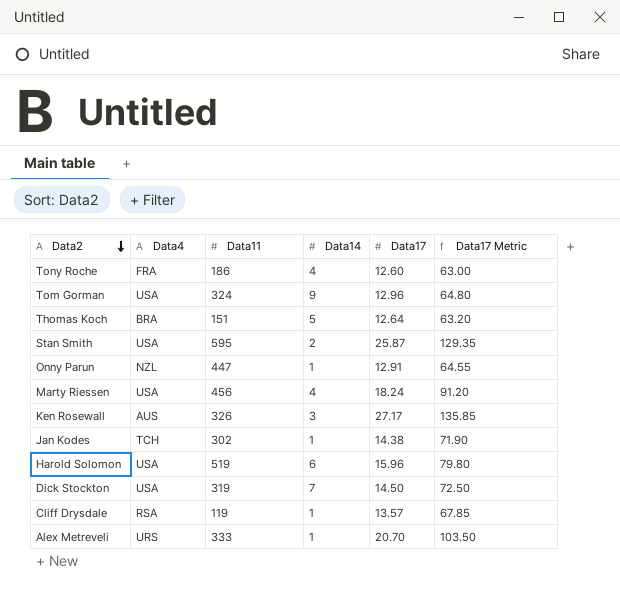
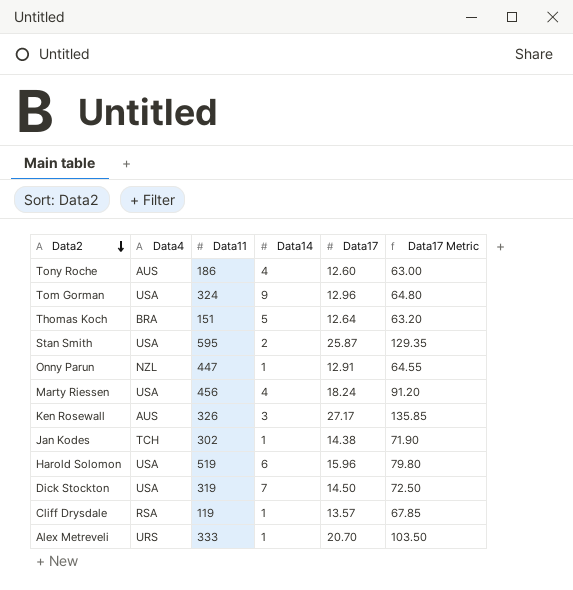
Tony Roche | Data4: FRA -> AUS

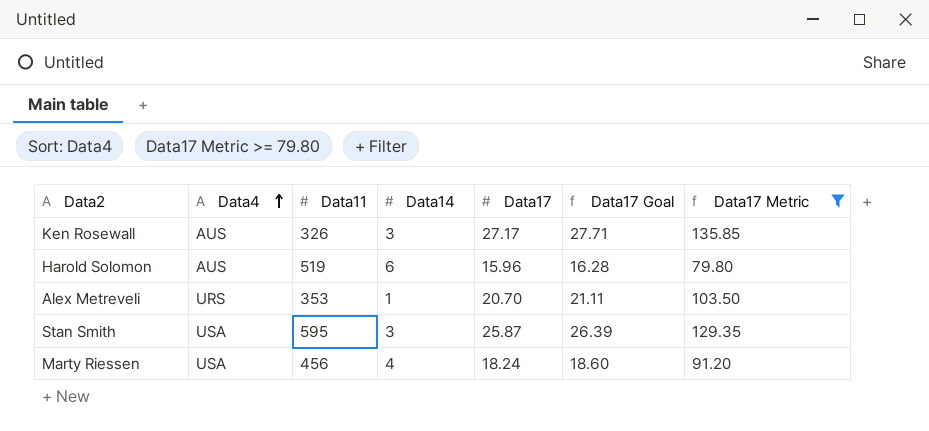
filter: none -> Data17 Metric >= 79.80
row order: Data2 descending -> Data4 ascending
column Data17 Goal | formula: none -> [Data17] * 1.02
Harold Solomon | Data4: USA -> AUS
Alex Metreveli | Data11: 333 -> 353
Stan Smith | Data14: 2 -> 3

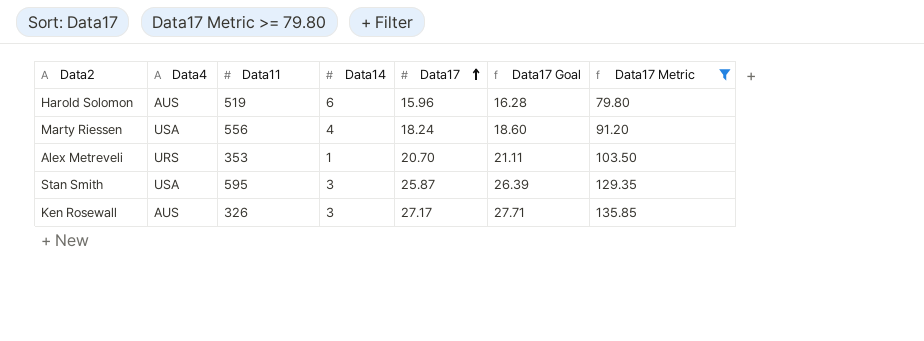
row order: Data4 ascending -> Data17 ascending
Marty Riessen | Data11: 456 -> 556

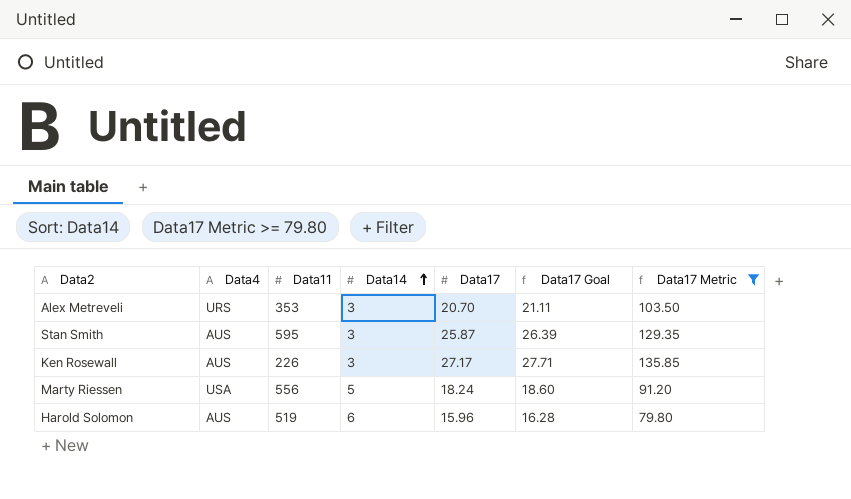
row order: Data17 ascending -> Data14 ascending
Alex Metreveli | Data14: 1 -> 3
Stan Smith | Data4: USA -> AUS
Ken Rosewall | Data11: 326 -> 226
Marty Riessen | Data14: 4 -> 5

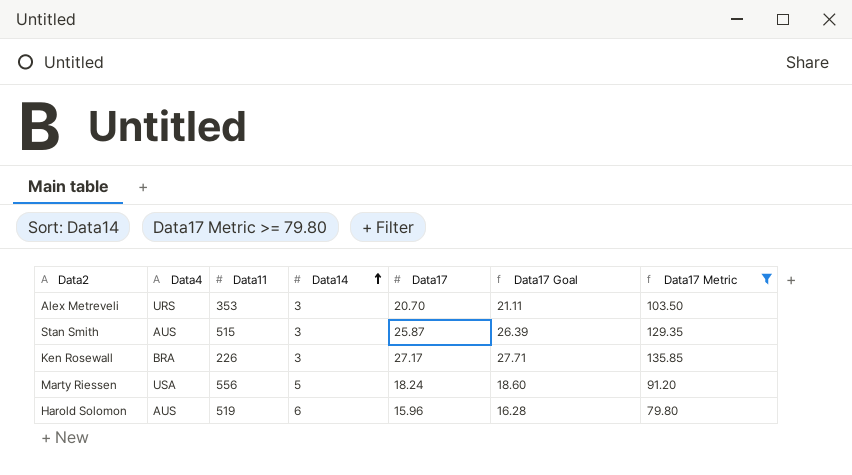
Stan Smith | Data11: 595 -> 515
Ken Rosewall | Data4: AUS -> BRA

